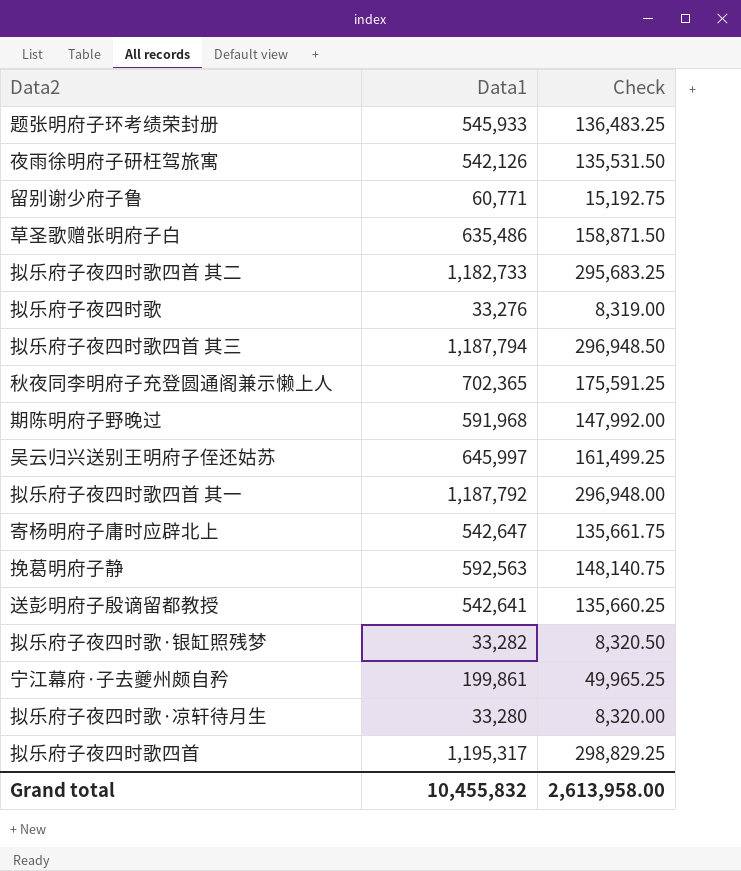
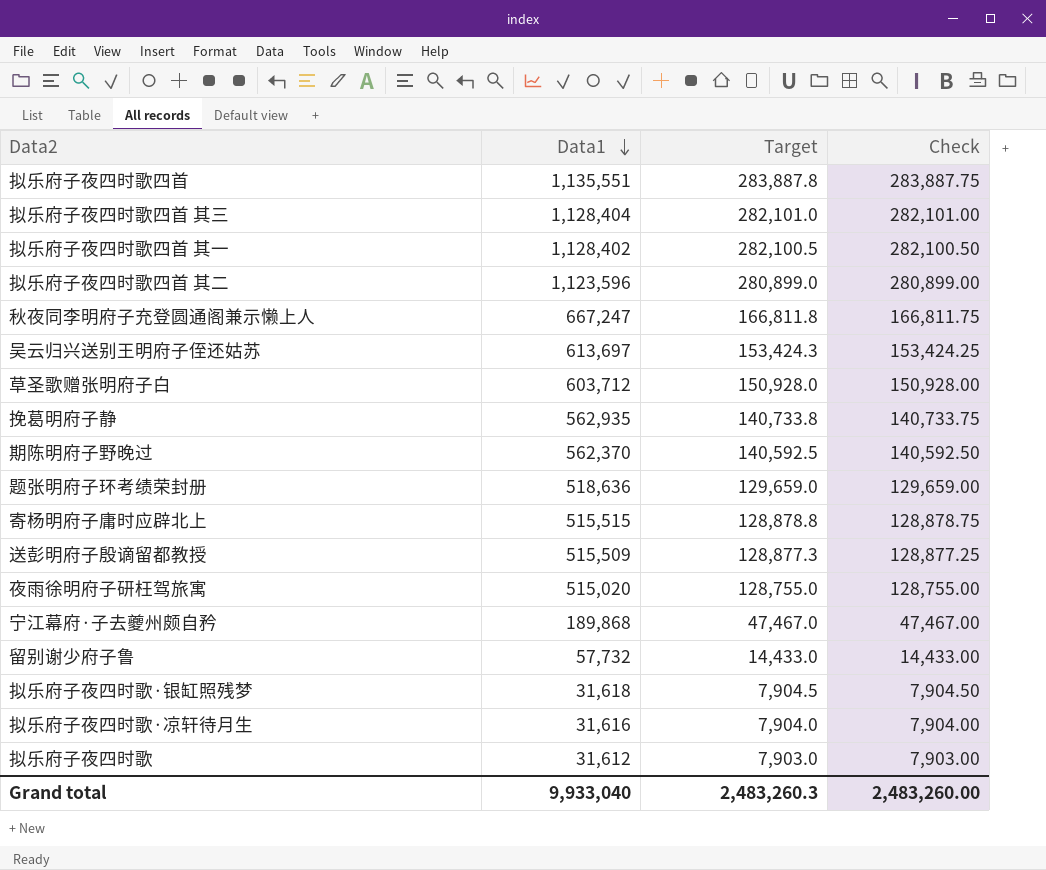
row order: none -> Data1 descending
column Target | formula: none -> [Data1] * 0.25
拟乐府子夜四时歌四首 | Data1: 1,195,317 -> 1,135,551
拟乐府子夜四时歌四首 | Check: 298,829.25 -> 283,887.75
拟乐府子夜四时歌四首 其三 | Data1: 1,187,794 -> 1,128,404
拟乐府子夜四时歌四首 其三 | Check: 296,948.50 -> 282,101.00
拟乐府子夜四时歌四首 其一 | Data1: 1,187,792 -> 1,128,402
拟乐府子夜四时歌四首 其一 | Check: 296,948.00 -> 282,100.50
拟乐府子夜四时歌四首 其二 | Data1: 1,182,733 -> 1,123,596
拟乐府子夜四时歌四首 其二 | Check: 295,683.25 -> 280,899.00
秋夜同李明府子充登圆通阁兼示懒上人 | Data1: 702,365 -> 667,247
秋夜同李明府子充登圆通阁兼示懒上人 | Check: 175,591.25 -> 166,811.75
吴云归兴送别王明府子侄还姑苏 | Data1: 645,997 -> 613,697
吴云归兴送别王明府子侄还姑苏 | Check: 161,499.25 -> 153,424.25
草圣歌赠张明府子白 | Data1: 635,486 -> 603,712
草圣歌赠张明府子白 | Check: 158,871.50 -> 150,928.00
挽葛明府子静 | Data1: 592,563 -> 562,935
挽葛明府子静 | Check: 148,140.75 -> 140,733.75
期陈明府子野晚过 | Data1: 591,968 -> 562,370
期陈明府子野晚过 | Check: 147,992.00 -> 140,592.50
题张明府子环考绩荣封册 | Data1: 545,933 -> 518,636
题张明府子环考绩荣封册 | Check: 136,483.25 -> 129,659.00
寄杨明府子庸时应辟北上 | Data1: 542,647 -> 515,515
寄杨明府子庸时应辟北上 | Check: 135,661.75 -> 128,878.75
送彭明府子殷谪留都教授 | Data1: 542,641 -> 515,509
送彭明府子殷谪留都教授 | Check: 135,660.25 -> 128,877.25
夜雨徐明府子研枉驾旅寓 | Data1: 542,126 -> 515,020
夜雨徐明府子研枉驾旅寓 | Check: 135,531.50 -> 128,755.00
宁江幕府·子去夔州颇自矜 | Data1: 199,861 -> 189,868
宁江幕府·子去夔州颇自矜 | Check: 49,965.25 -> 47,467.00
留别谢少府子鲁 | Data1: 60,771 -> 57,732
留别谢少府子鲁 | Check: 15,192.75 -> 14,433.00
拟乐府子夜四时歌·银缸照残梦 | Data1: 33,282 -> 31,618
拟乐府子夜四时歌·银缸照残梦 | Check: 8,320.50 -> 7,904.50
拟乐府子夜四时歌·凉轩待月生 | Data1: 33,280 -> 31,616
拟乐府子夜四时歌·凉轩待月生 | Check: 8,320.00 -> 7,904.00
拟乐府子夜四时歌 | Data1: 33,276 -> 31,612
拟乐府子夜四时歌 | Check: 8,319.00 -> 7,903.00
Grand total | Data1: 10,455,832 -> 9,933,040
Grand total | Check: 2,613,958.00 -> 2,483,260.00

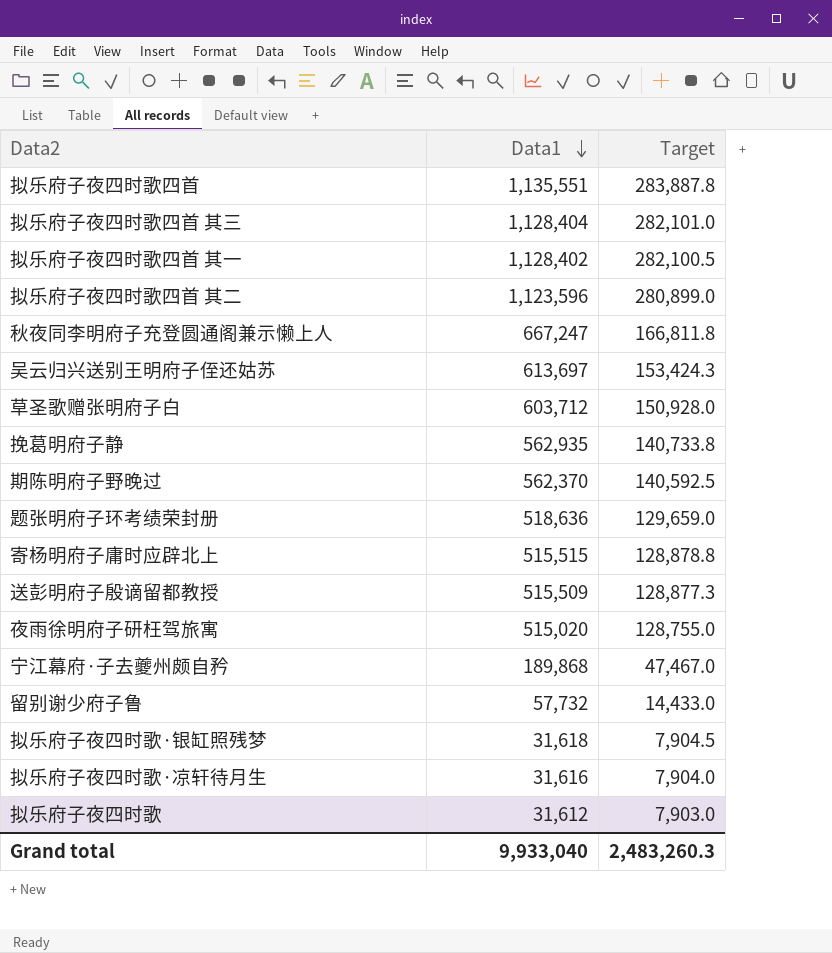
column Check | formula: [Data1] * 0.25 -> none

